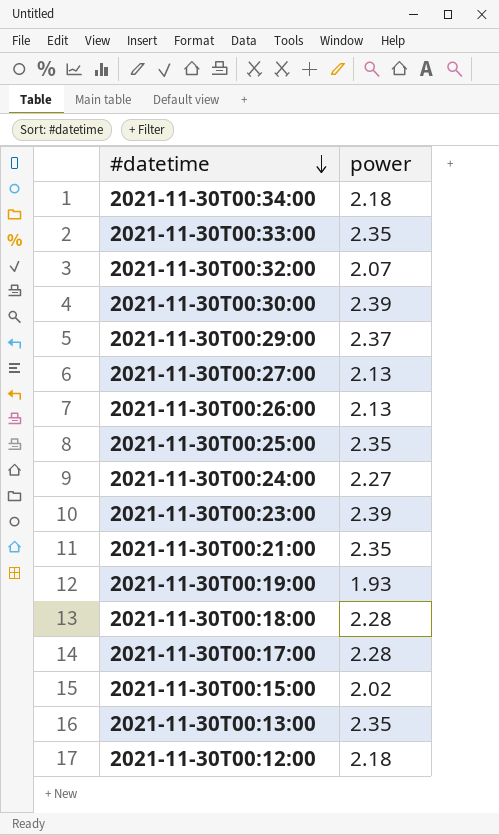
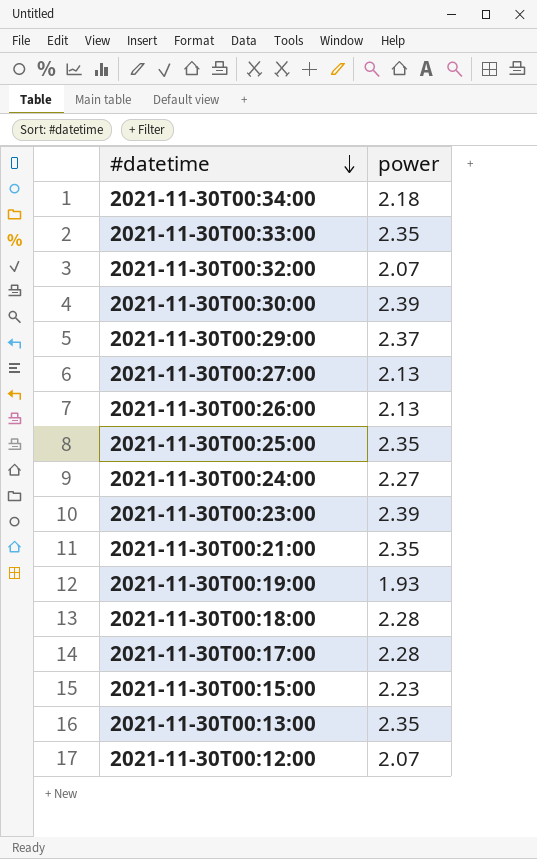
2021-11-30T00:15:00 | power: 2.02 -> 2.23
2021-11-30T00:12:00 | power: 2.18 -> 2.07

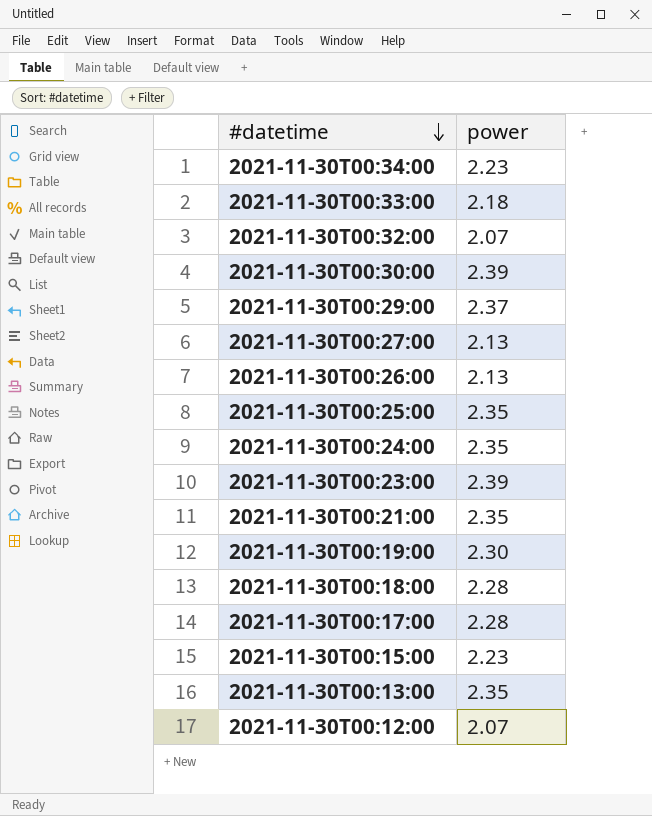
2021-11-30T00:34:00 | power: 2.18 -> 2.23
2021-11-30T00:33:00 | power: 2.35 -> 2.18
2021-11-30T00:24:00 | power: 2.27 -> 2.35
2021-11-30T00:19:00 | power: 1.93 -> 2.30

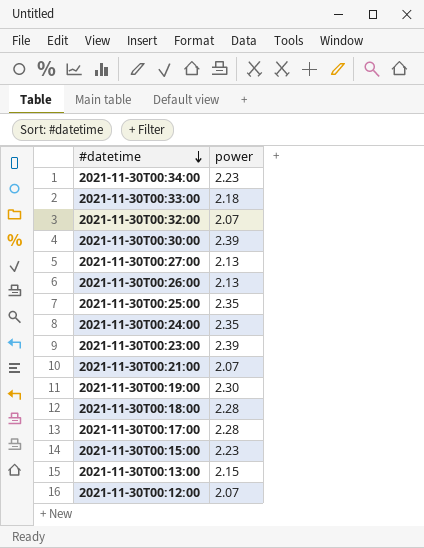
row 2021-11-30T00:29:00: 2.37 -> none
2021-11-30T00:21:00 | power: 2.35 -> 2.07
2021-11-30T00:13:00 | power: 2.35 -> 2.15

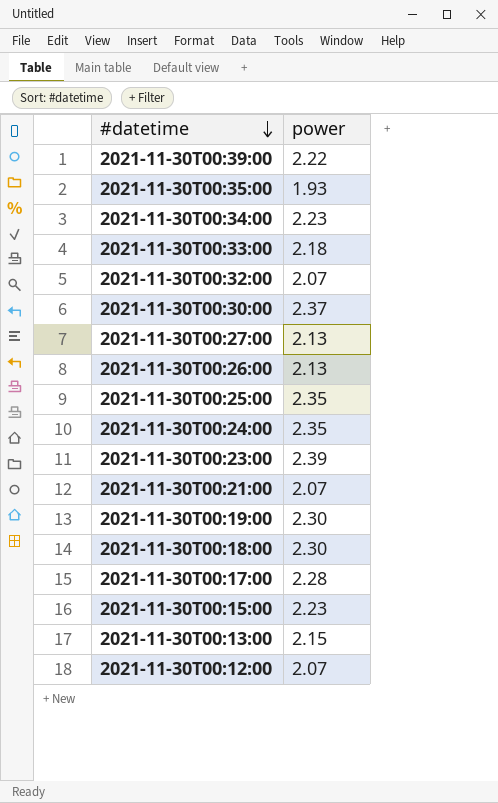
row 2021-11-30T00:39:00: none -> 2.22
row 2021-11-30T00:35:00: none -> 1.93
2021-11-30T00:30:00 | power: 2.39 -> 2.37
2021-11-30T00:18:00 | power: 2.28 -> 2.30

